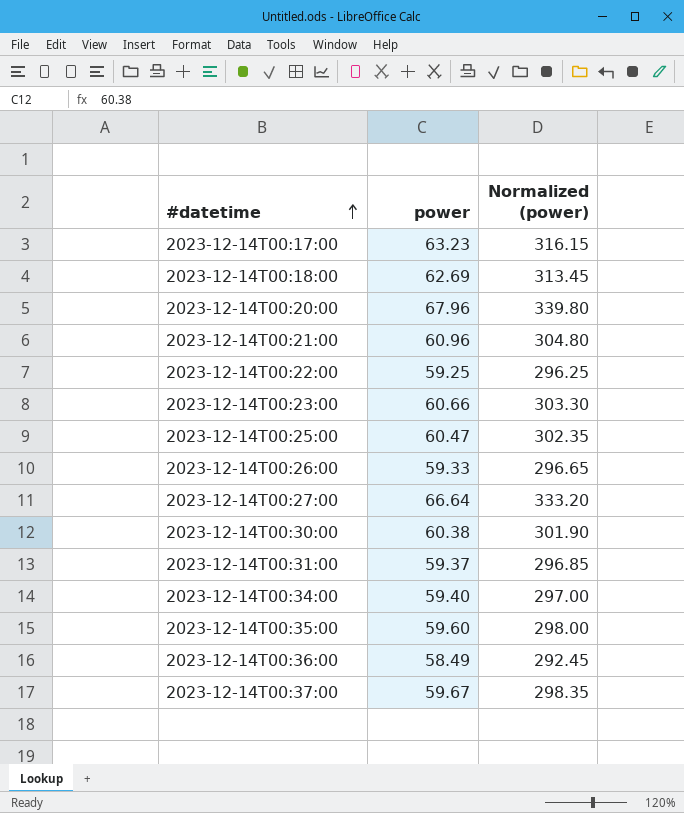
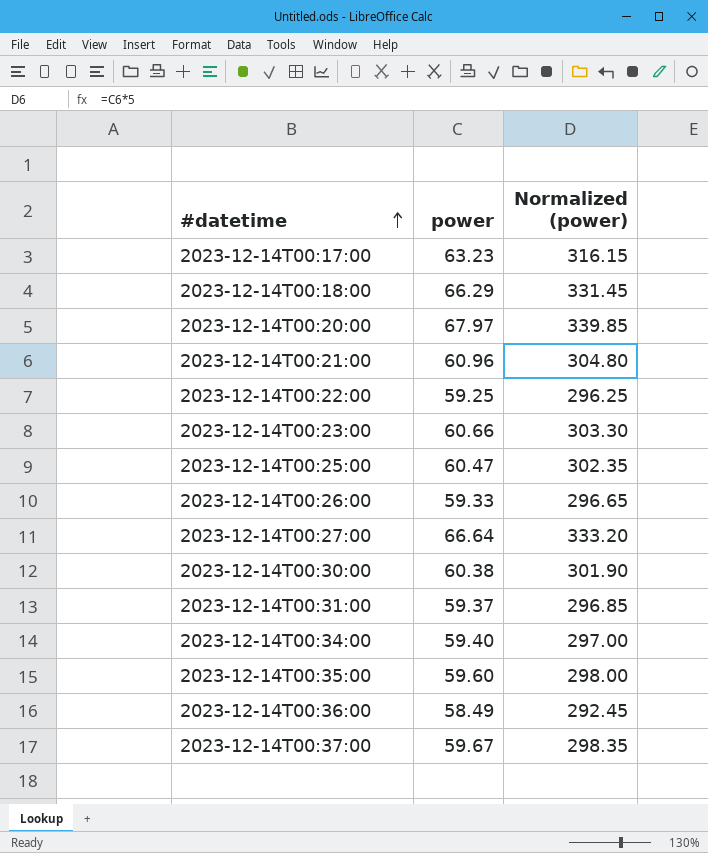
2023-12-14T00:18:00 | power: 62.69 -> 66.29
2023-12-14T00:18:00 | Normalized (power): 313.45 -> 331.45
2023-12-14T00:20:00 | power: 67.96 -> 67.97
2023-12-14T00:20:00 | Normalized (power): 339.80 -> 339.85

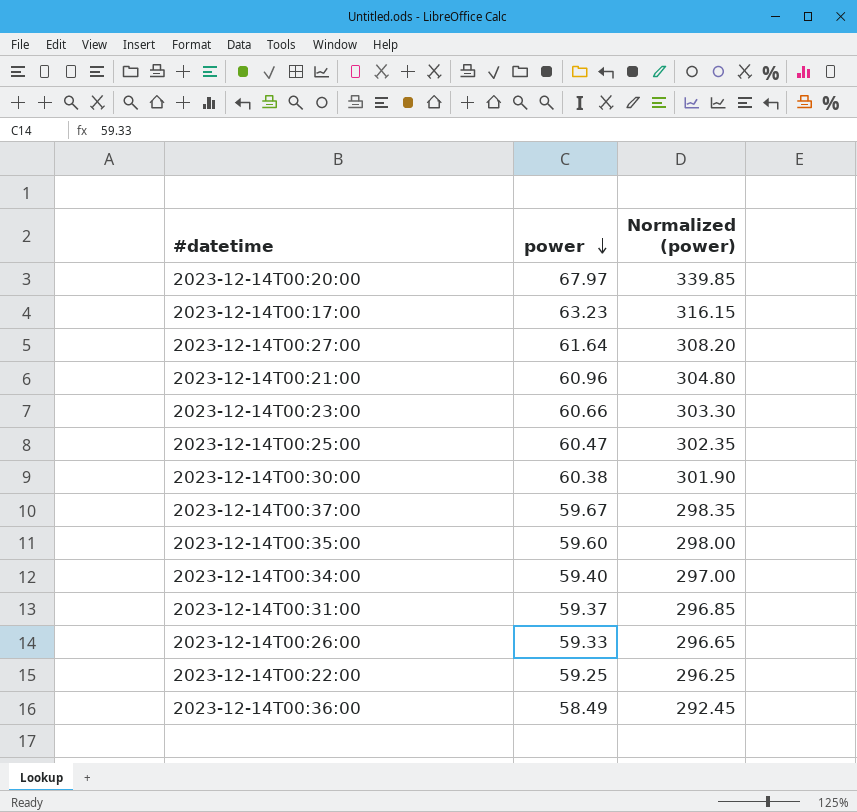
row order: #datetime ascending -> power descending
row 2023-12-14T00:18:00: 66.29 | 331.45 -> none
2023-12-14T00:27:00 | power: 66.64 -> 61.64
2023-12-14T00:27:00 | Normalized (power): 333.20 -> 308.20

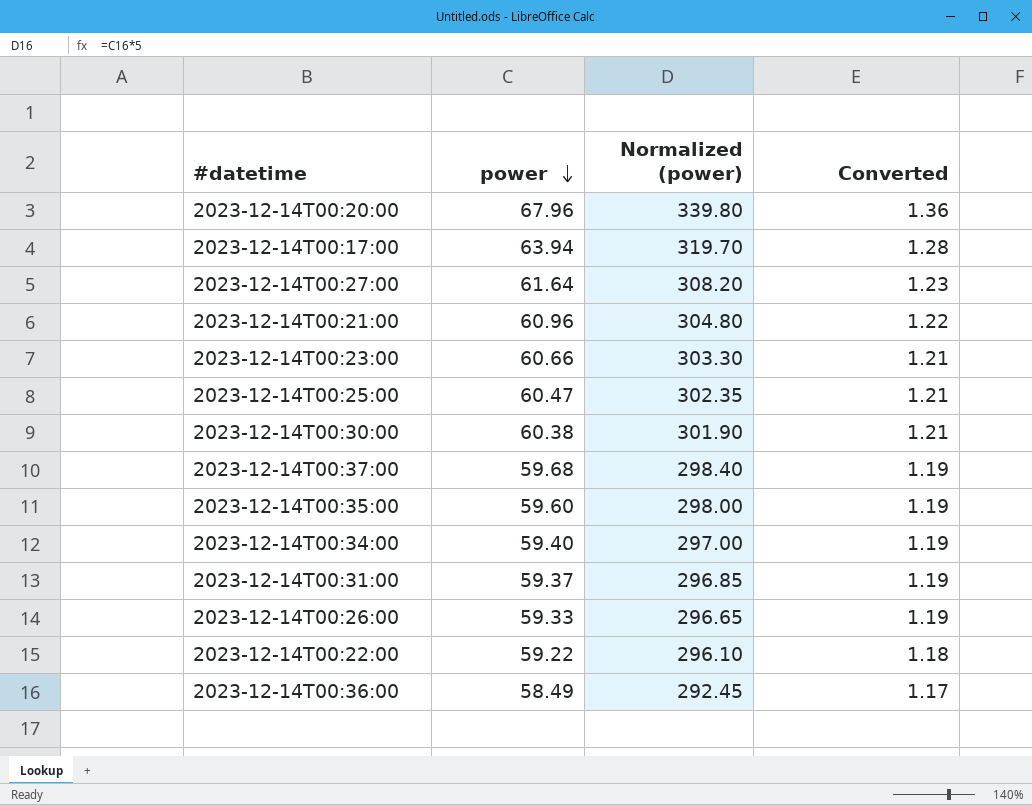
column Converted | formula: none -> [power] * 0.02
2023-12-14T00:20:00 | power: 67.97 -> 67.96
2023-12-14T00:20:00 | Normalized (power): 339.85 -> 339.80
2023-12-14T00:17:00 | power: 63.23 -> 63.94
2023-12-14T00:17:00 | Normalized (power): 316.15 -> 319.70
2023-12-14T00:37:00 | power: 59.67 -> 59.68
2023-12-14T00:37:00 | Normalized (power): 298.35 -> 298.40
2023-12-14T00:22:00 | power: 59.25 -> 59.22
2023-12-14T00:22:00 | Normalized (power): 296.25 -> 296.10

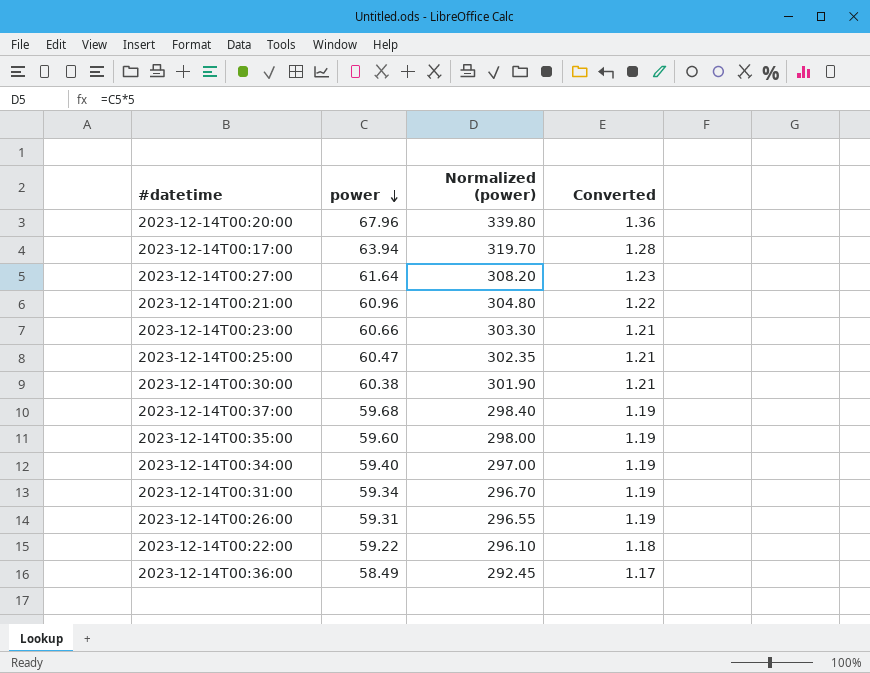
2023-12-14T00:31:00 | power: 59.37 -> 59.34
2023-12-14T00:31:00 | Normalized (power): 296.85 -> 296.70
2023-12-14T00:26:00 | power: 59.33 -> 59.31
2023-12-14T00:26:00 | Normalized (power): 296.65 -> 296.55

